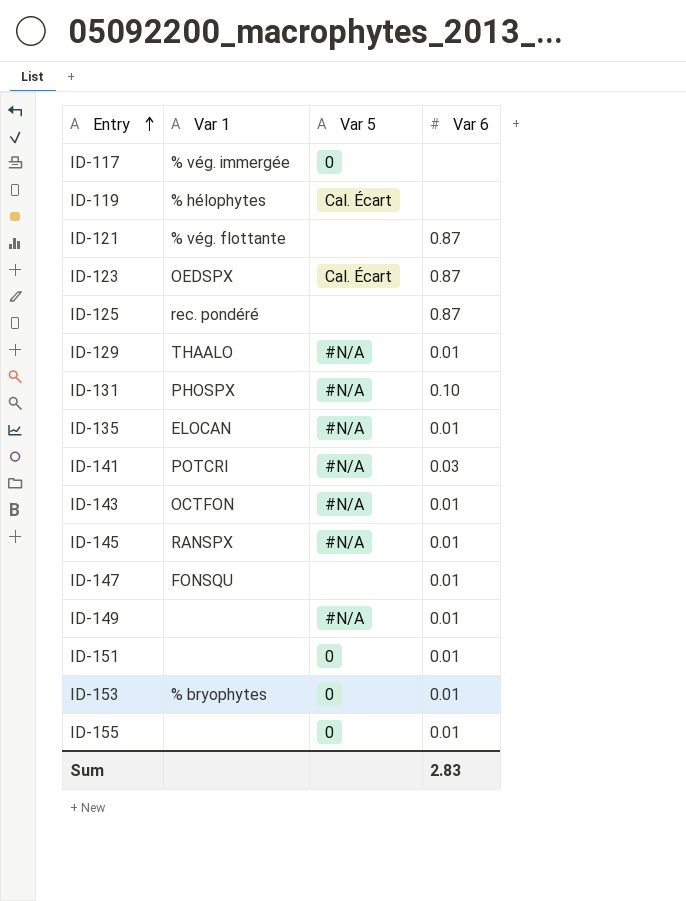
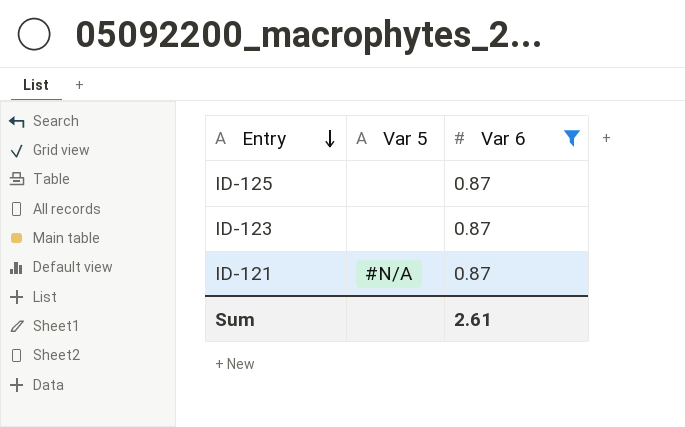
filter: none -> Var 6 = 0.87
row order: Entry ascending -> Entry descending
column Var 1 | position: 2 -> none
ID-123 | Var 5: Cal. Écart -> none
ID-121 | Var 5: none -> #N/A
Sum | Var 6: 2.83 -> 2.61

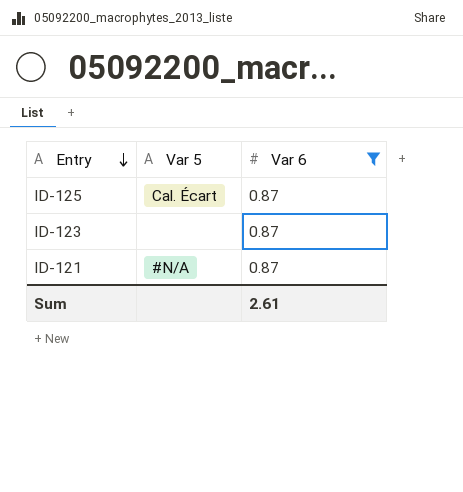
ID-125 | Var 5: none -> Cal. Écart

